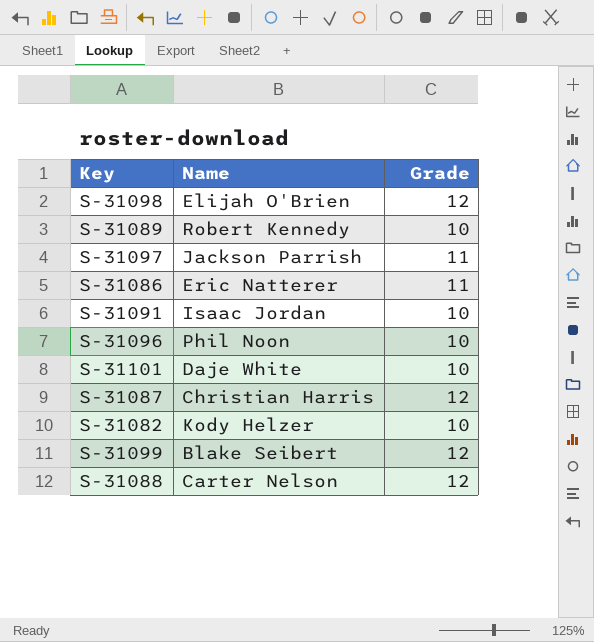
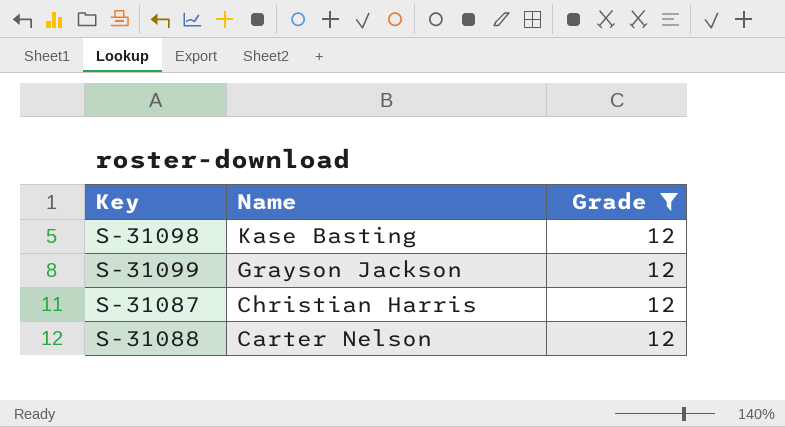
filter: none -> Grade = 12
row order: none -> Name descending
S-31098 | Name: Elijah O'Brien -> Kase Basting
S-31099 | Name: Blake Seibert -> Grayson Jackson

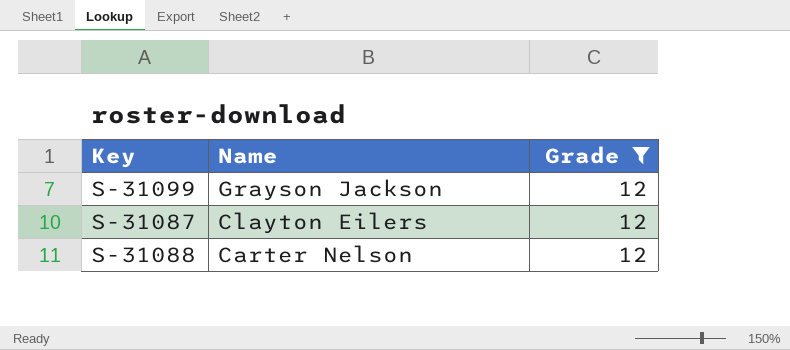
row S-31098: Kase Basting | 12 -> none
S-31087 | Name: Christian Harris -> Clayton Eilers

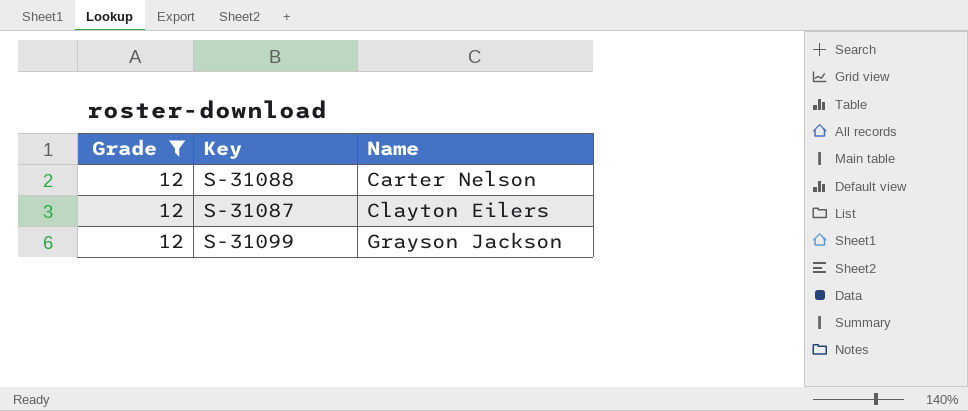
row order: Name descending -> Name ascending
column Grade | position: 3 -> 1

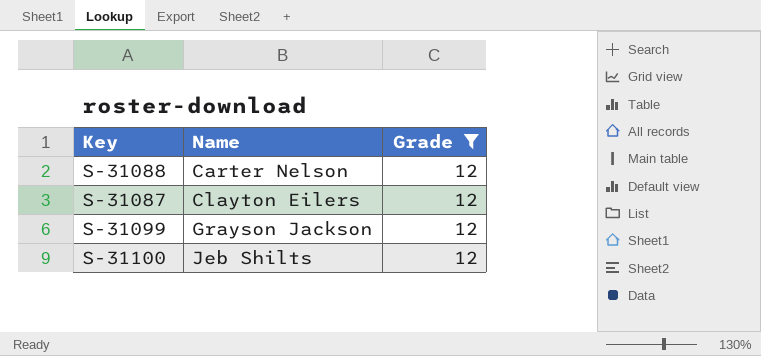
column Grade | position: 1 -> 3
row S-31100: none -> Jeb Shilts | 12

